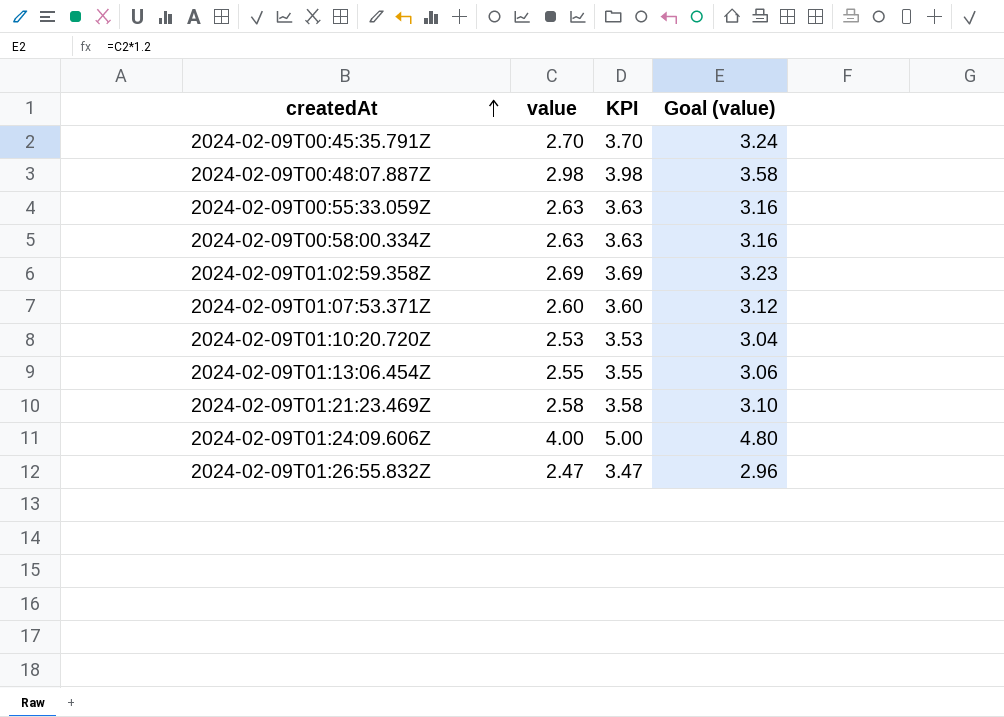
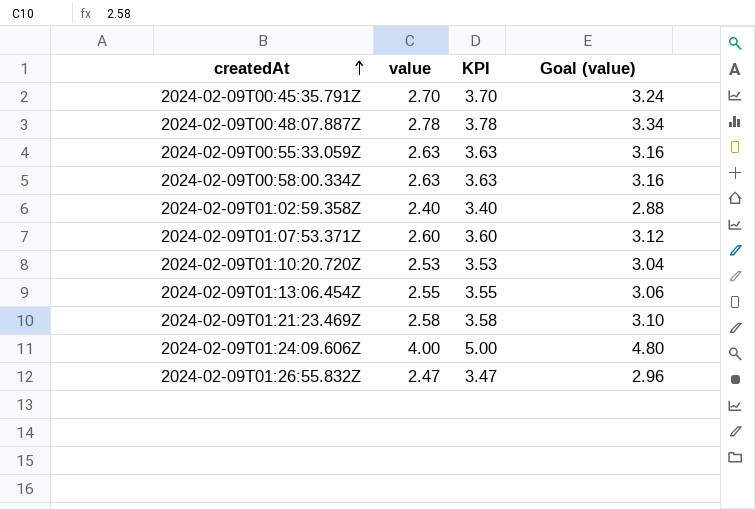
2024-02-09T00:48:07.887Z | value: 2.98 -> 2.78
2024-02-09T00:48:07.887Z | KPI: 3.98 -> 3.78
2024-02-09T00:48:07.887Z | Goal (value): 3.58 -> 3.34
2024-02-09T01:02:59.358Z | value: 2.69 -> 2.40
2024-02-09T01:02:59.358Z | KPI: 3.69 -> 3.40
2024-02-09T01:02:59.358Z | Goal (value): 3.23 -> 2.88

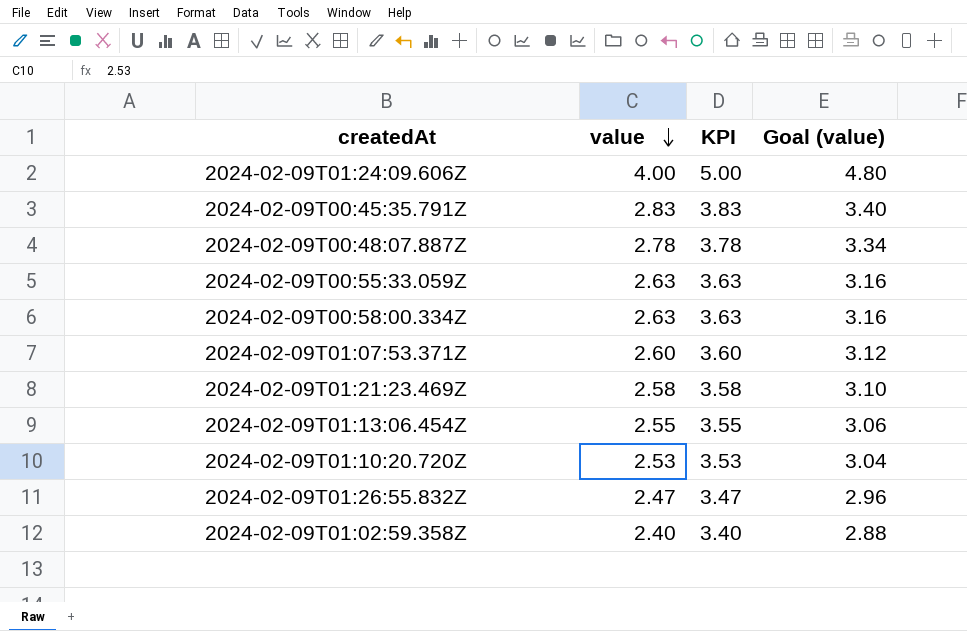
row order: createdAt ascending -> value descending
2024-02-09T00:45:35.791Z | value: 2.70 -> 2.83
2024-02-09T00:45:35.791Z | KPI: 3.70 -> 3.83
2024-02-09T00:45:35.791Z | Goal (value): 3.24 -> 3.40

